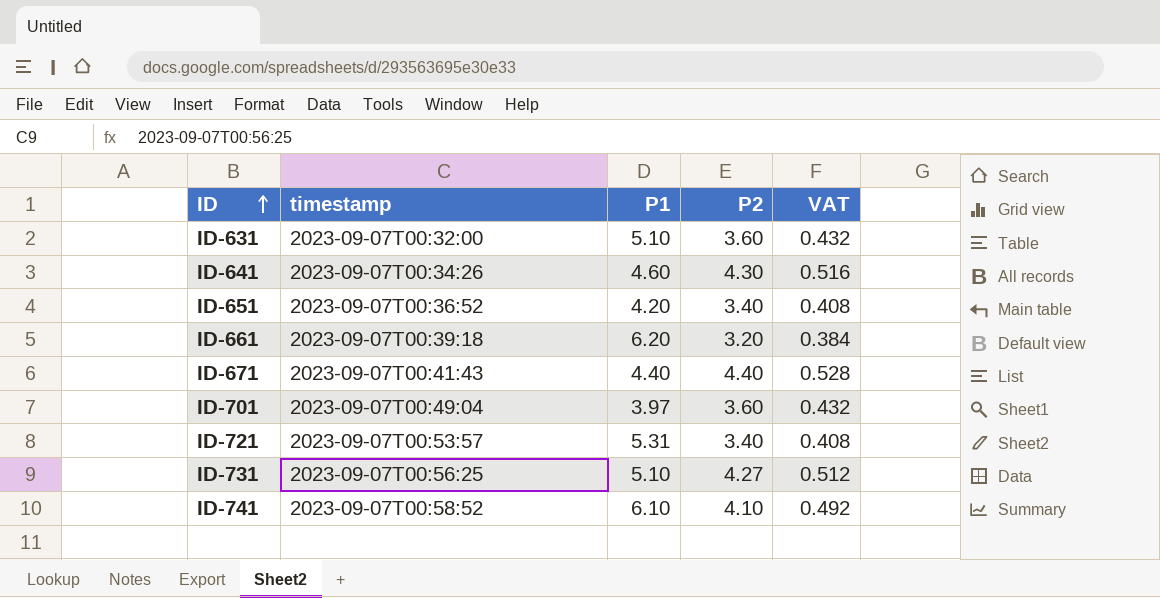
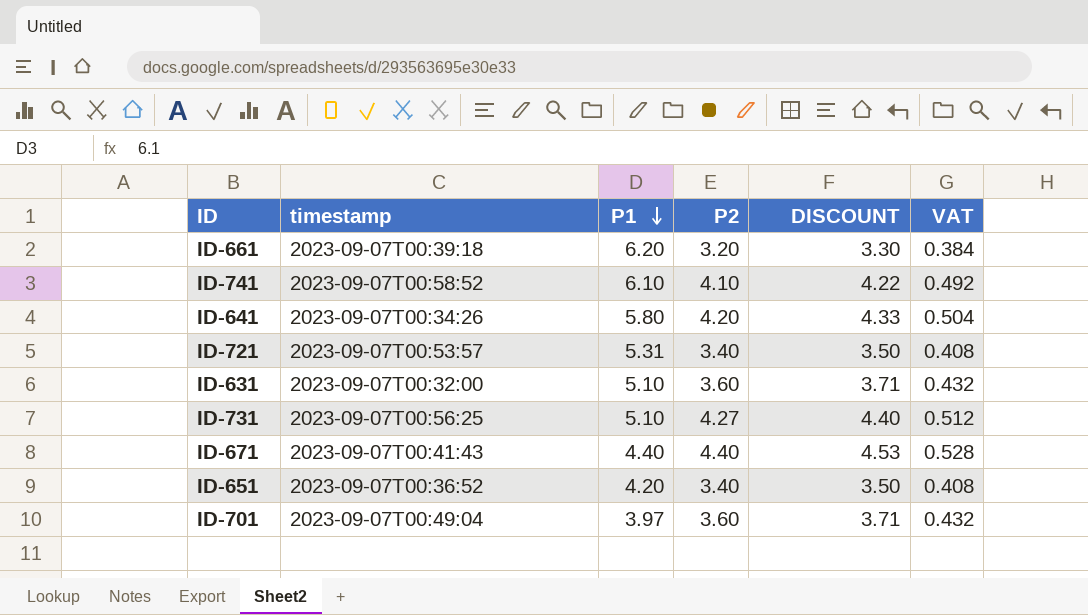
row order: ID ascending -> P1 descending
column DISCOUNT | formula: none -> [P2] * 1.03
ID-641 | P1: 4.60 -> 5.80
ID-641 | P2: 4.30 -> 4.20
ID-641 | VAT: 0.516 -> 0.504

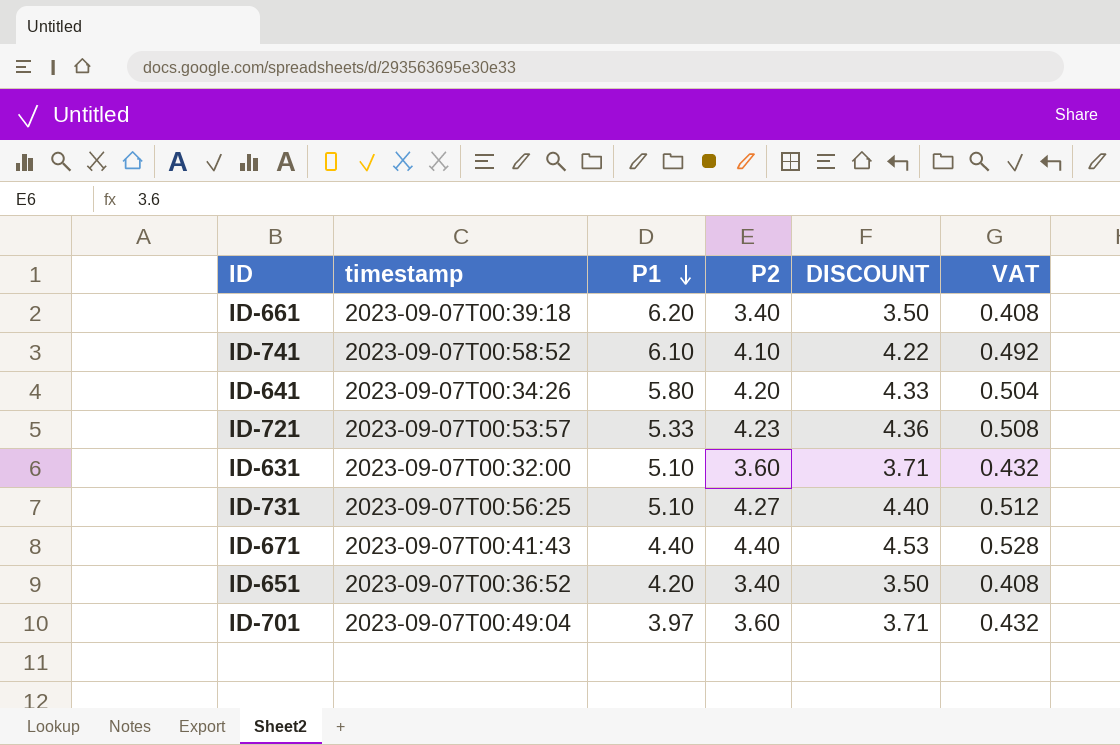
ID-661 | P2: 3.20 -> 3.40
ID-661 | DISCOUNT: 3.30 -> 3.50
ID-661 | VAT: 0.384 -> 0.408
ID-721 | P1: 5.31 -> 5.33
ID-721 | P2: 3.40 -> 4.23
ID-721 | DISCOUNT: 3.50 -> 4.36
ID-721 | VAT: 0.408 -> 0.508

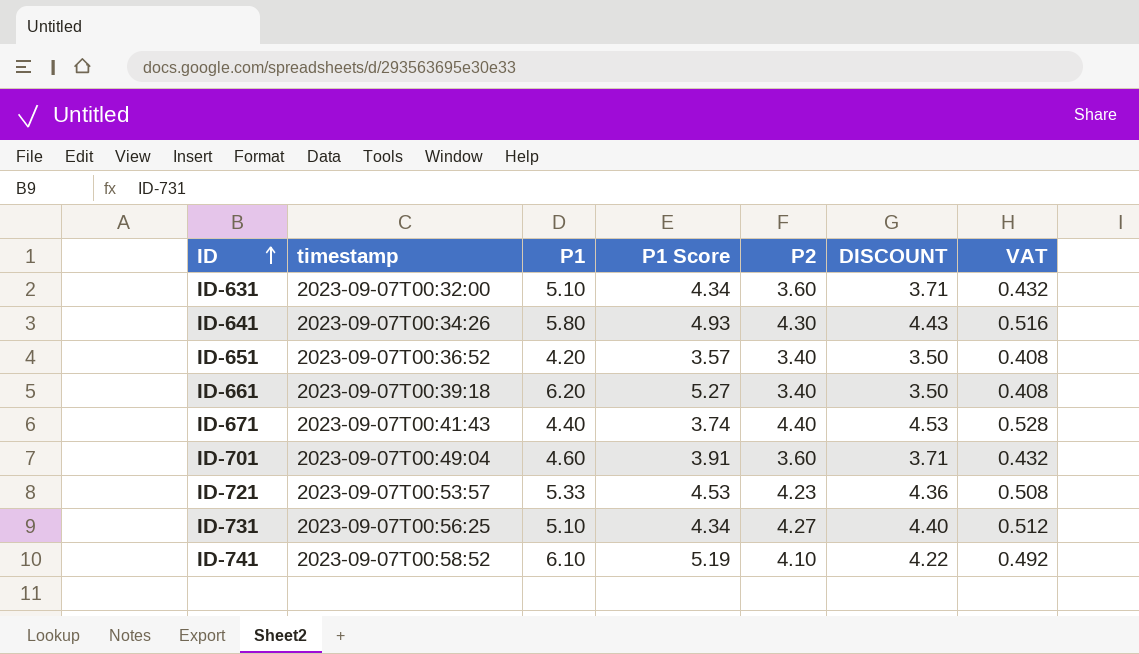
row order: P1 descending -> ID ascending
column P1 Score | formula: none -> [P1] * 0.85
ID-641 | P2: 4.20 -> 4.30
ID-641 | DISCOUNT: 4.33 -> 4.43
ID-641 | VAT: 0.504 -> 0.516
ID-701 | P1: 3.97 -> 4.60

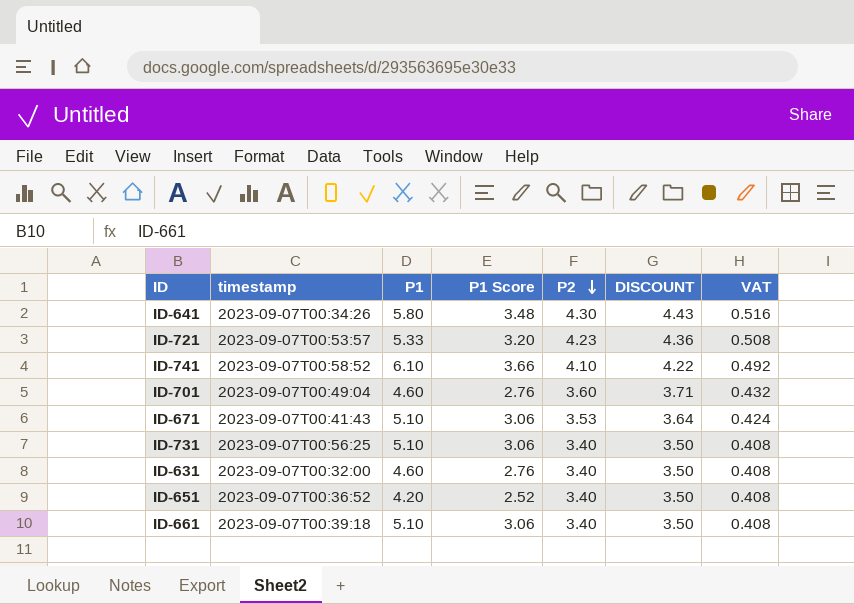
row order: ID ascending -> P2 descending
column P1 Score | formula: [P1] * 0.85 -> [P1] * 0.6
ID-671 | P1: 4.40 -> 5.10
ID-671 | P2: 4.40 -> 3.53
ID-671 | DISCOUNT: 4.53 -> 3.64
ID-671 | VAT: 0.528 -> 0.424
ID-731 | P2: 4.27 -> 3.40
ID-731 | DISCOUNT: 4.40 -> 3.50
ID-731 | VAT: 0.512 -> 0.408
ID-631 | P1: 5.10 -> 4.60
ID-631 | P2: 3.60 -> 3.40
ID-631 | DISCOUNT: 3.71 -> 3.50
ID-631 | VAT: 0.432 -> 0.408
ID-661 | P1: 6.20 -> 5.10

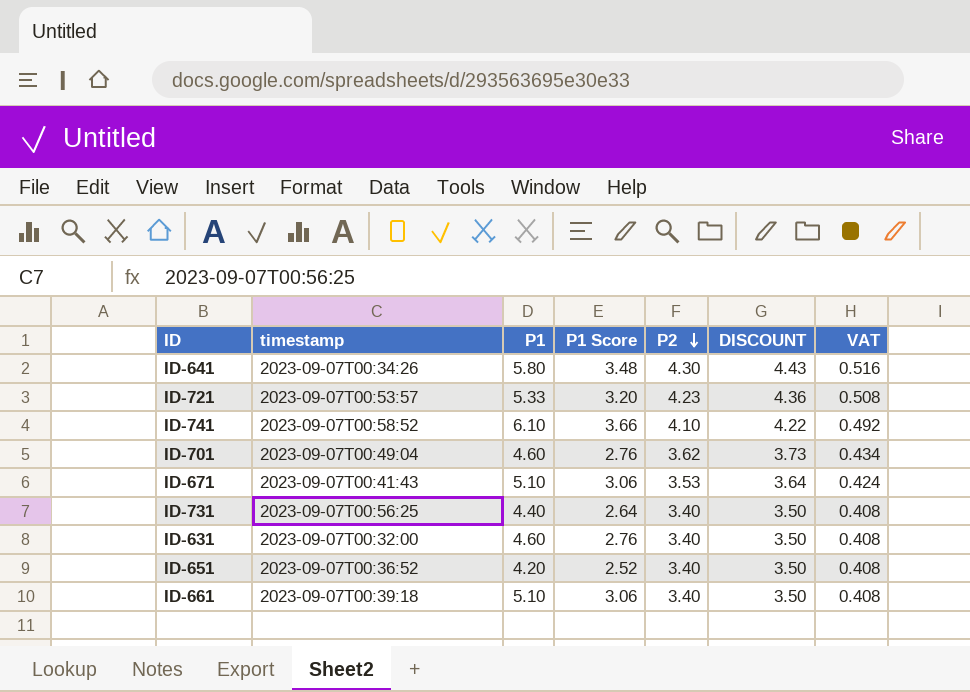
ID-701 | P2: 3.60 -> 3.62
ID-701 | DISCOUNT: 3.71 -> 3.73
ID-701 | VAT: 0.432 -> 0.434
ID-731 | P1: 5.10 -> 4.40
ID-731 | P1 Score: 3.06 -> 2.64

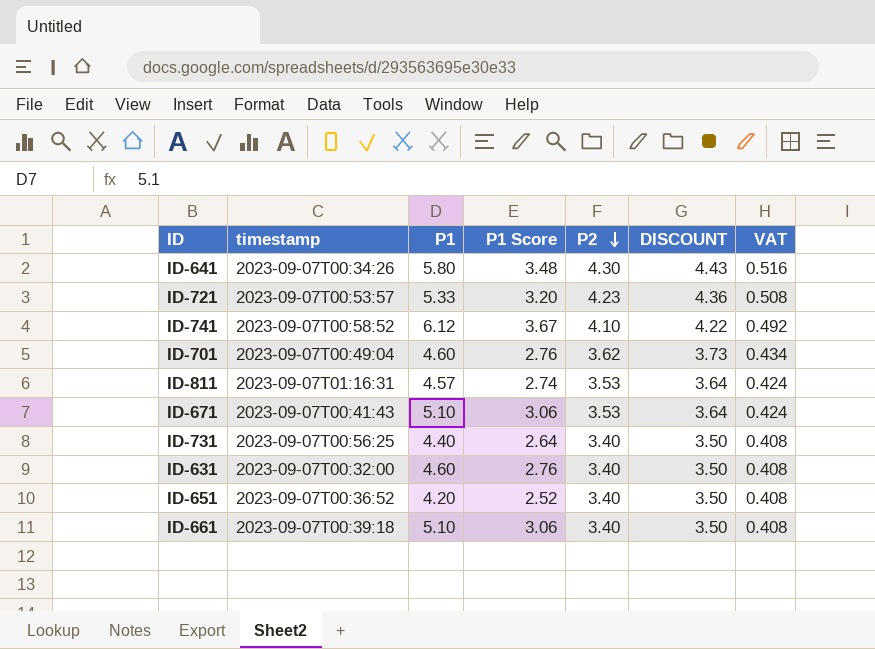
ID-741 | P1: 6.10 -> 6.12
ID-741 | P1 Score: 3.66 -> 3.67
row ID-811: none -> 2023-09-07T01:16:31 | 4.57 | 2.74 | 3.53 | 3.64 | 0.424

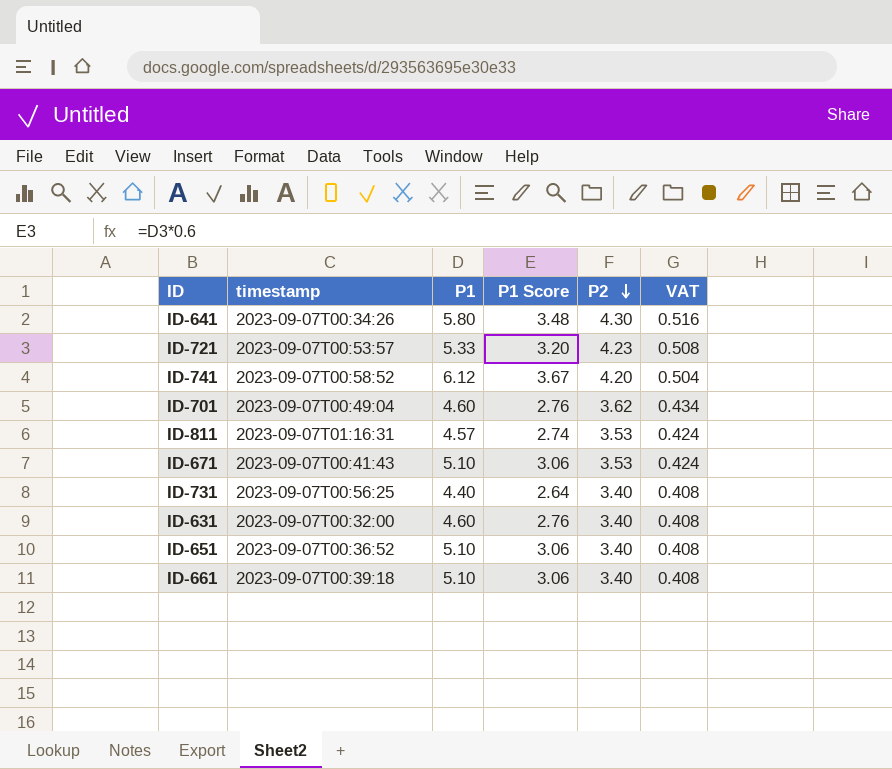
column DISCOUNT | formula: [P2] * 1.03 -> none
ID-741 | P2: 4.10 -> 4.20
ID-741 | VAT: 0.492 -> 0.504
ID-651 | P1: 4.20 -> 5.10
ID-651 | P1 Score: 2.52 -> 3.06

